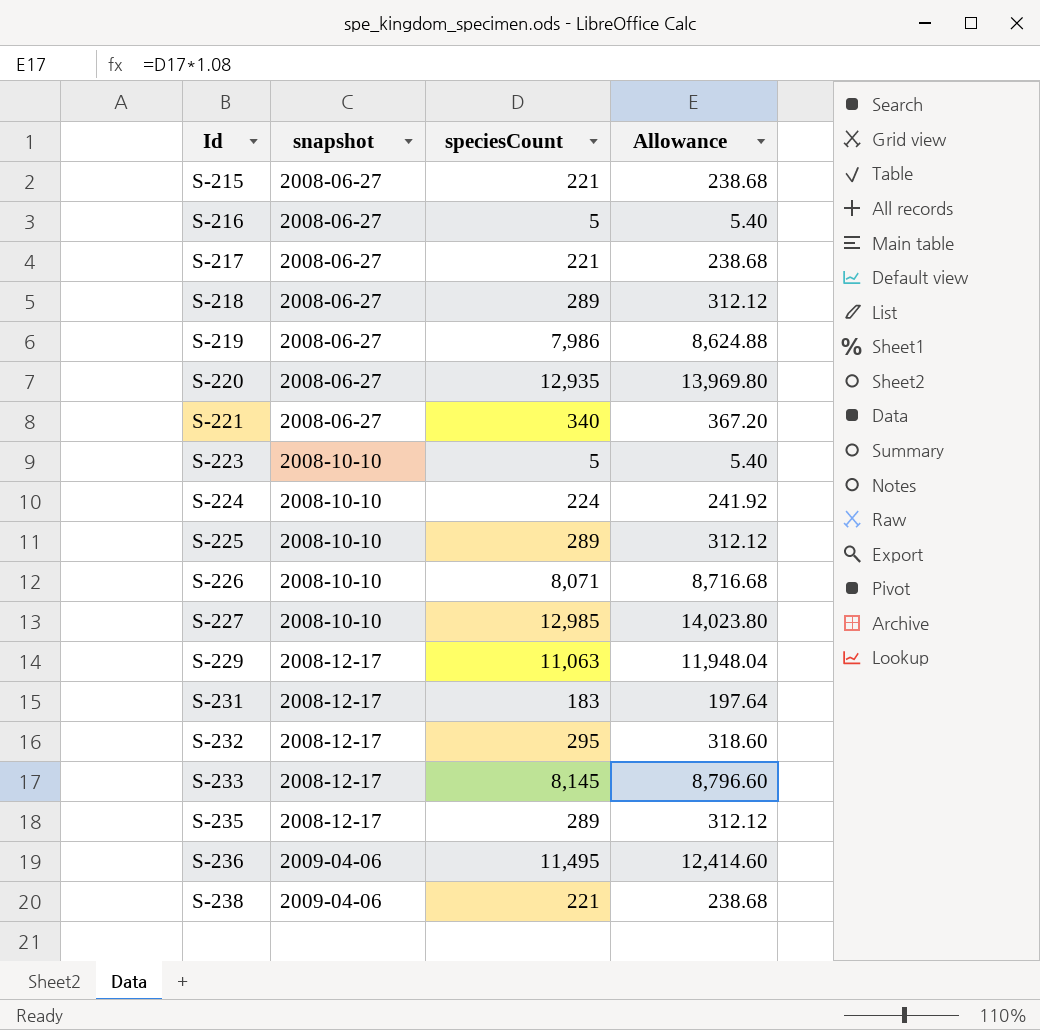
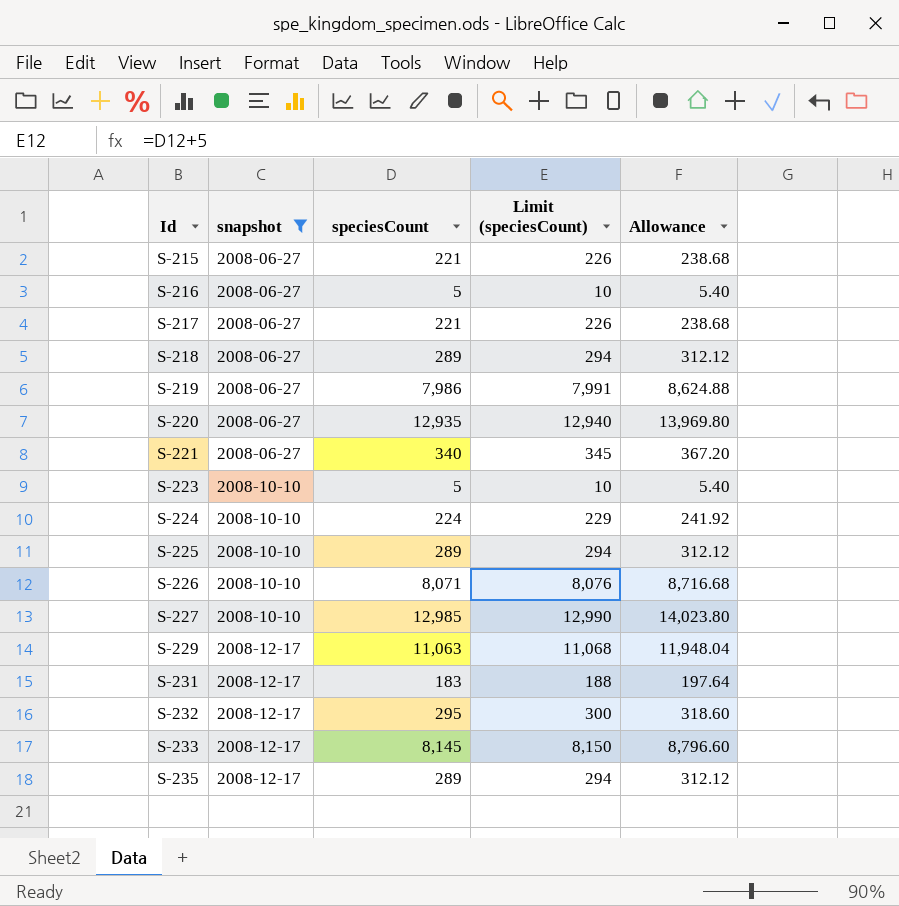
filter: none -> snapshot != 2009-04-06
column Limit (speciesCount) | formula: none -> [speciesCount] + 5

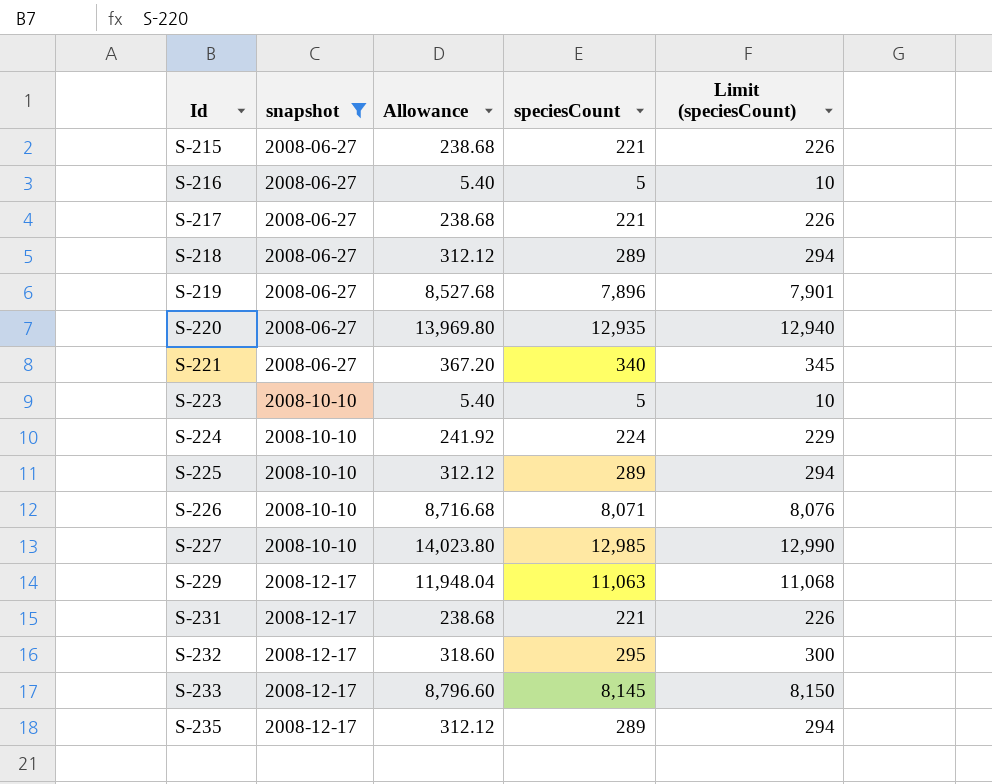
column Allowance | position: 5 -> 3
S-219 | Allowance: 8,624.88 -> 8,527.68
S-219 | speciesCount: 7,986 -> 7,896
S-219 | Limit (speciesCount): 7,991 -> 7,901
S-231 | Allowance: 197.64 -> 238.68
S-231 | speciesCount: 183 -> 221
S-231 | Limit (speciesCount): 188 -> 226

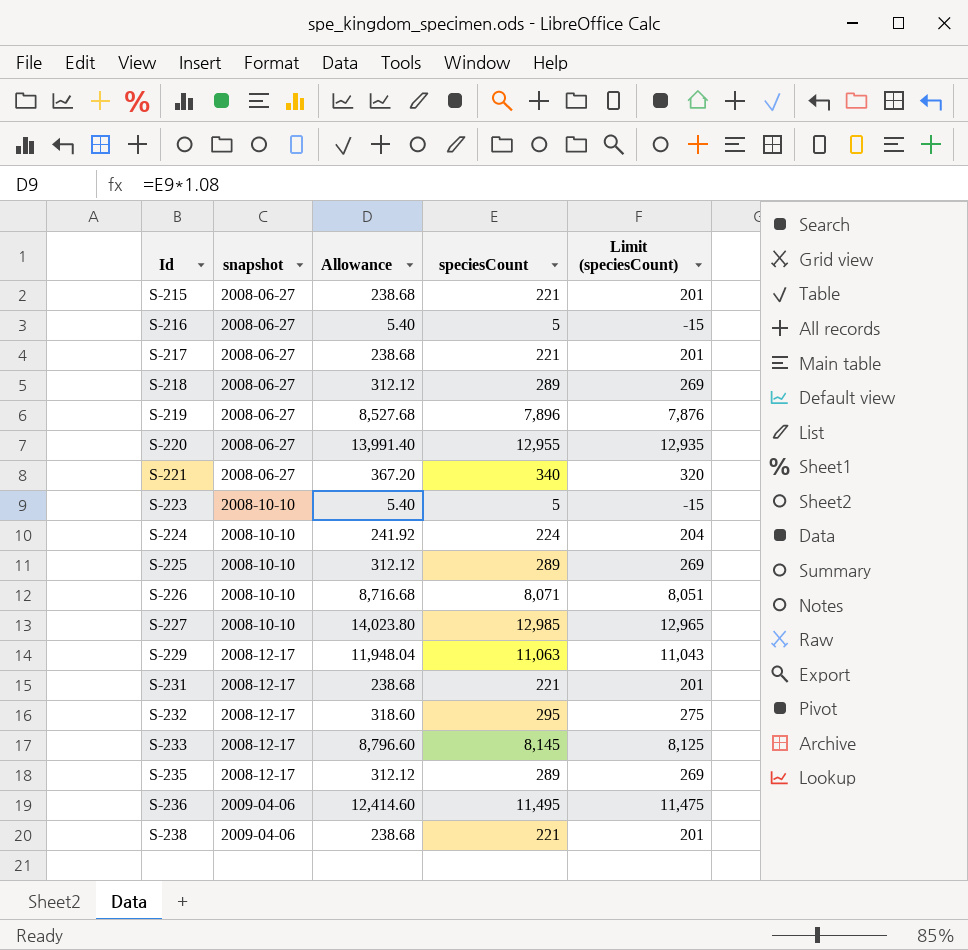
filter: snapshot != 2009-04-06 -> none
column Limit (speciesCount) | formula: [speciesCount] + 5 -> [speciesCount] - 20
S-220 | Allowance: 13,969.80 -> 13,991.40
S-220 | speciesCount: 12,935 -> 12,955

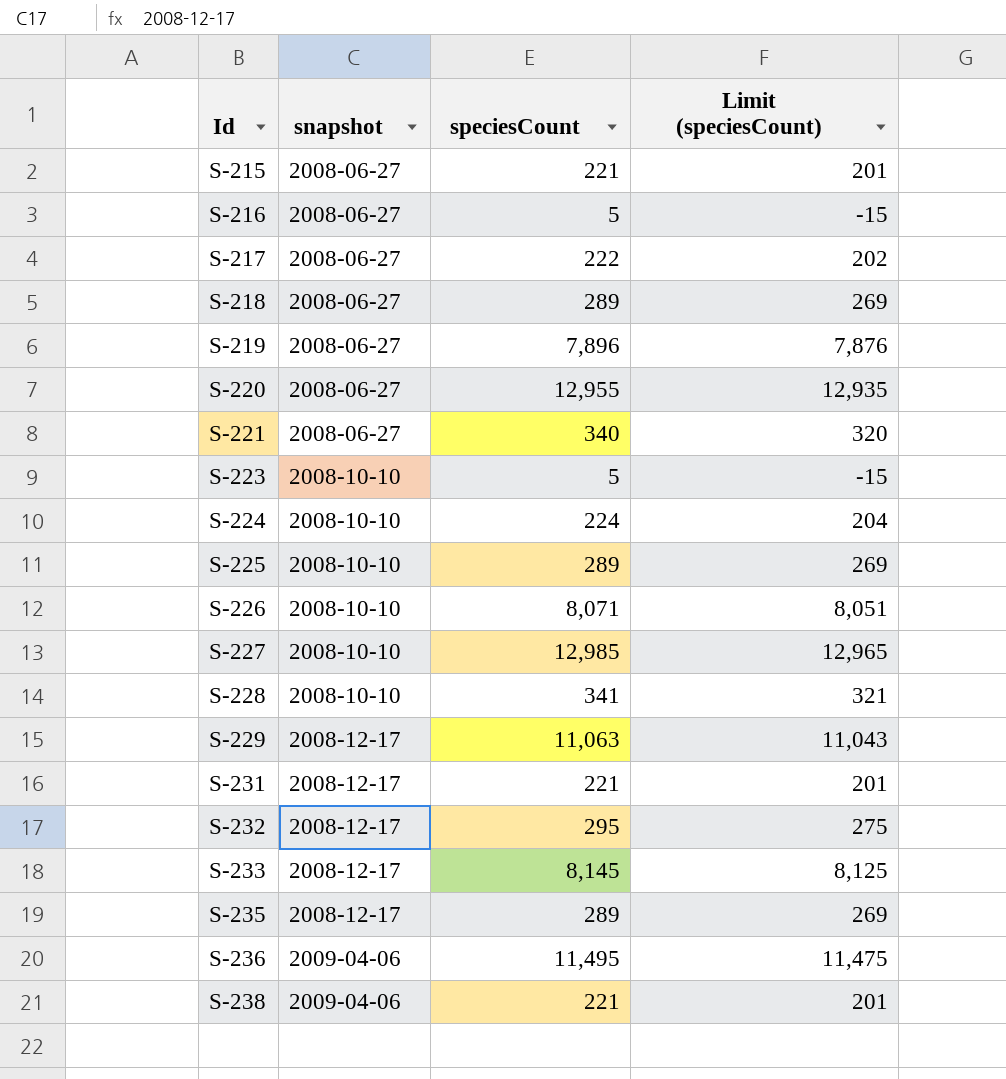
column Allowance | formula: [speciesCount] * 1.08 -> none
S-217 | speciesCount: 221 -> 222
S-217 | Limit (speciesCount): 201 -> 202
row S-228: none -> 2008-10-10 | 341 | 321

